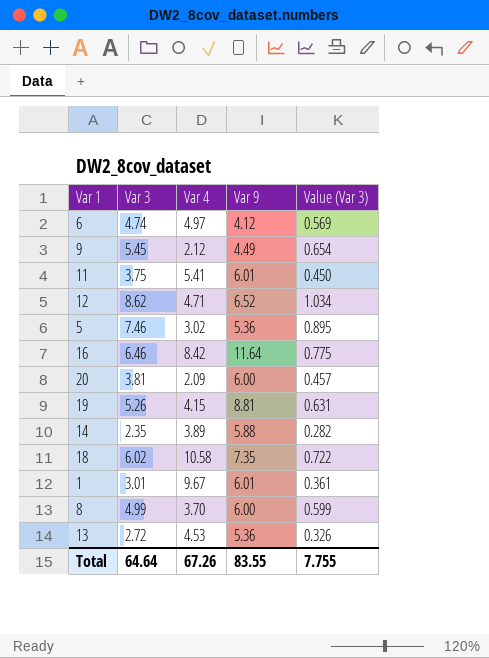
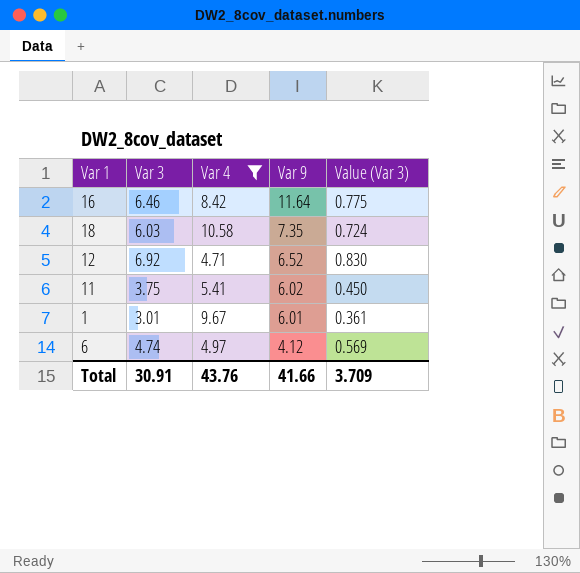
filter: none -> Var 4 >= 4.71
row order: none -> Var 9 descending
18 | Var 3: 6.02 -> 6.03
18 | Value (Var 3): 0.722 -> 0.724
12 | Var 3: 8.62 -> 6.92
12 | Value (Var 3): 1.034 -> 0.830
11 | Var 9: 6.01 -> 6.02
Total | Var 3: 64.64 -> 30.91
Total | Var 4: 67.26 -> 43.76
Total | Var 9: 83.55 -> 41.66
Total | Value (Var 3): 7.755 -> 3.709

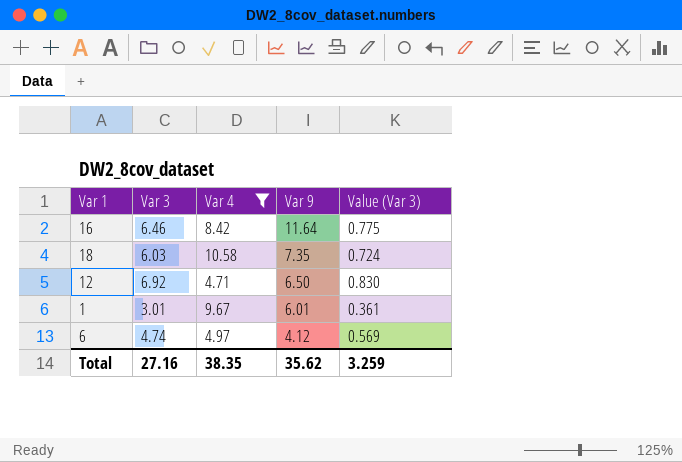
row 11: 3.75 | 5.41 | 6.02 | 0.450 -> none
12 | Var 9: 6.52 -> 6.50
Total | Var 3: 30.91 -> 27.16
Total | Var 4: 43.76 -> 38.35
Total | Var 9: 41.66 -> 35.62
Total | Value (Var 3): 3.709 -> 3.259

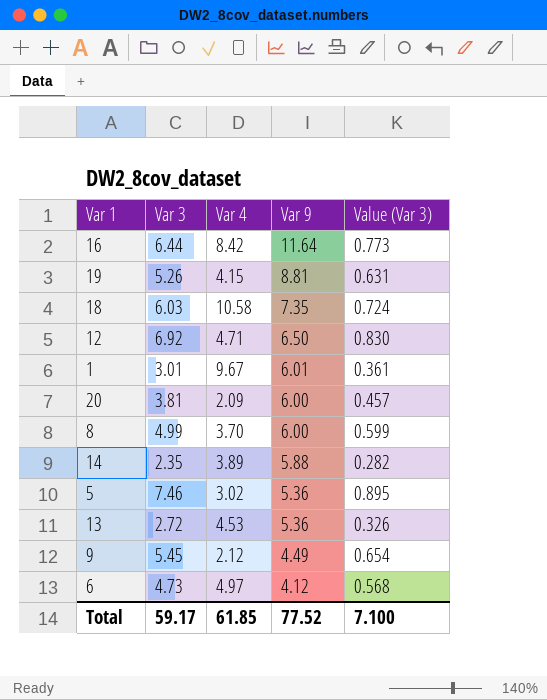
filter: Var 4 >= 4.71 -> none
16 | Var 3: 6.46 -> 6.44
16 | Value (Var 3): 0.775 -> 0.773
6 | Var 3: 4.74 -> 4.73
6 | Value (Var 3): 0.569 -> 0.568
Total | Var 3: 27.16 -> 59.17
Total | Var 4: 38.35 -> 61.85
Total | Var 9: 35.62 -> 77.52
Total | Value (Var 3): 3.259 -> 7.100

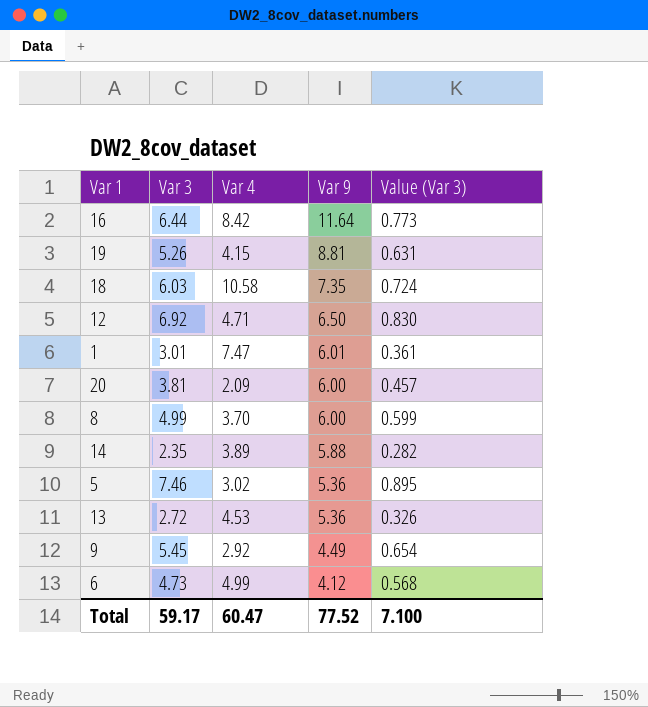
1 | Var 4: 9.67 -> 7.47
9 | Var 4: 2.12 -> 2.92
6 | Var 4: 4.97 -> 4.99
Total | Var 4: 61.85 -> 60.47

